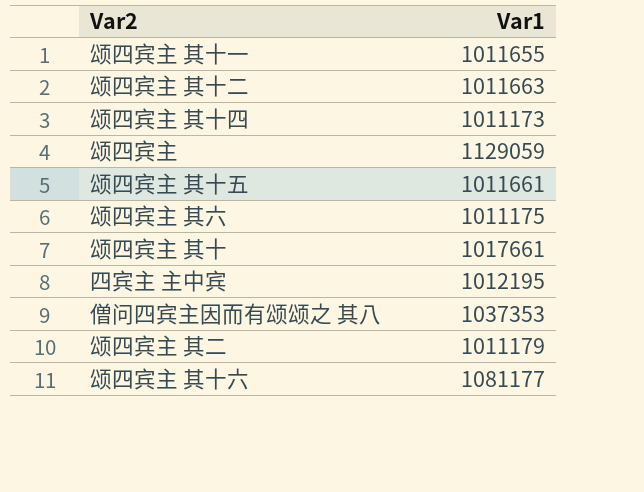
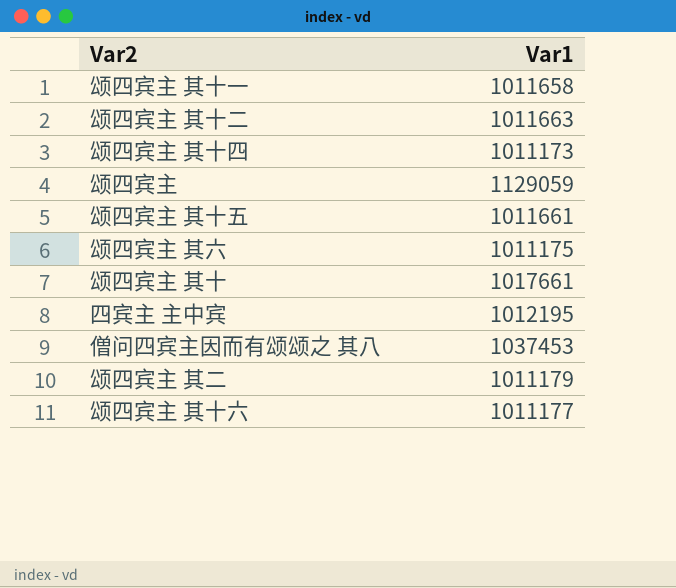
颂四宾主 其十一 | Var1: 1011655 -> 1011658
僧问四宾主因而有颂颂之 其八 | Var1: 1037353 -> 1037453
颂四宾主 其十六 | Var1: 1081177 -> 1011177

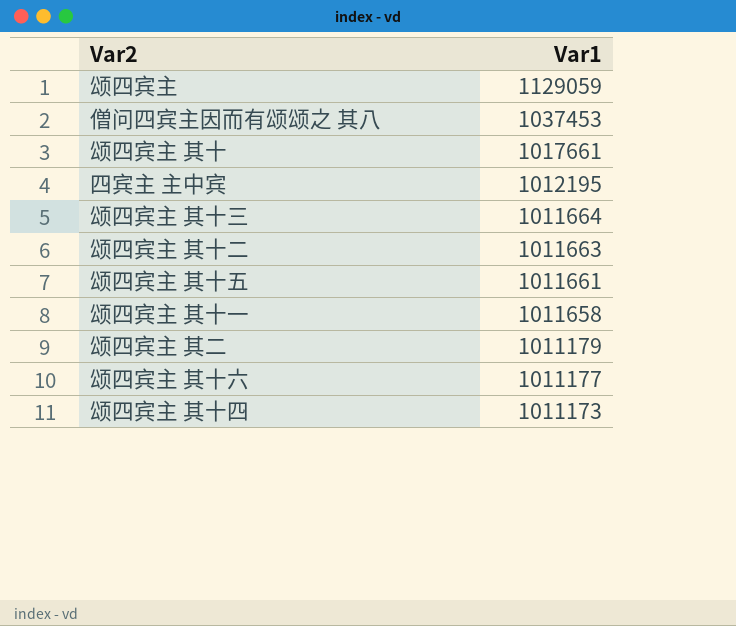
row order: none -> Var1 descending
row 颂四宾主 其六: 1011175 -> none
row 颂四宾主 其十三: none -> 1011664

